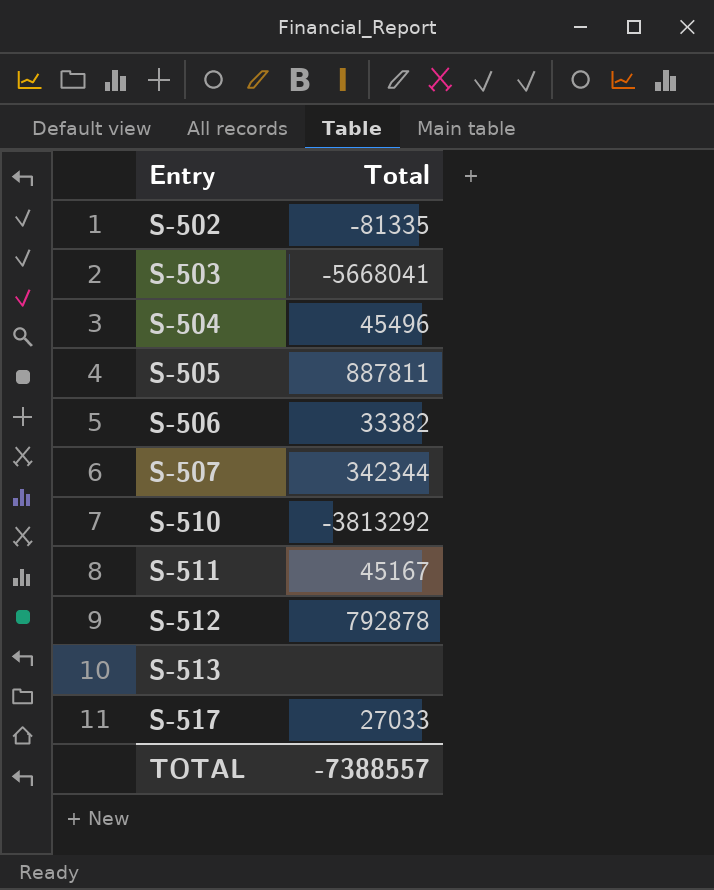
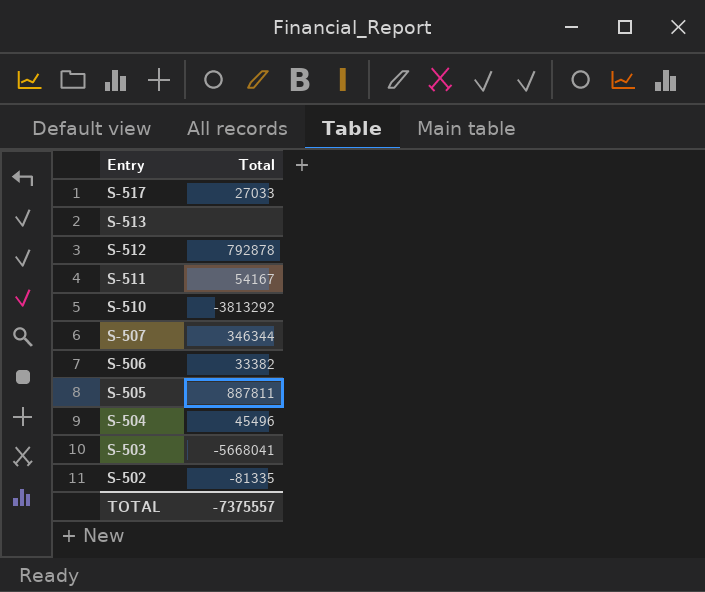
row order: Entry ascending -> Entry descending
S-511 | Total: 45167 -> 54167
S-507 | Total: 342344 -> 346344
TOTAL | Total: -7388557 -> -7375557

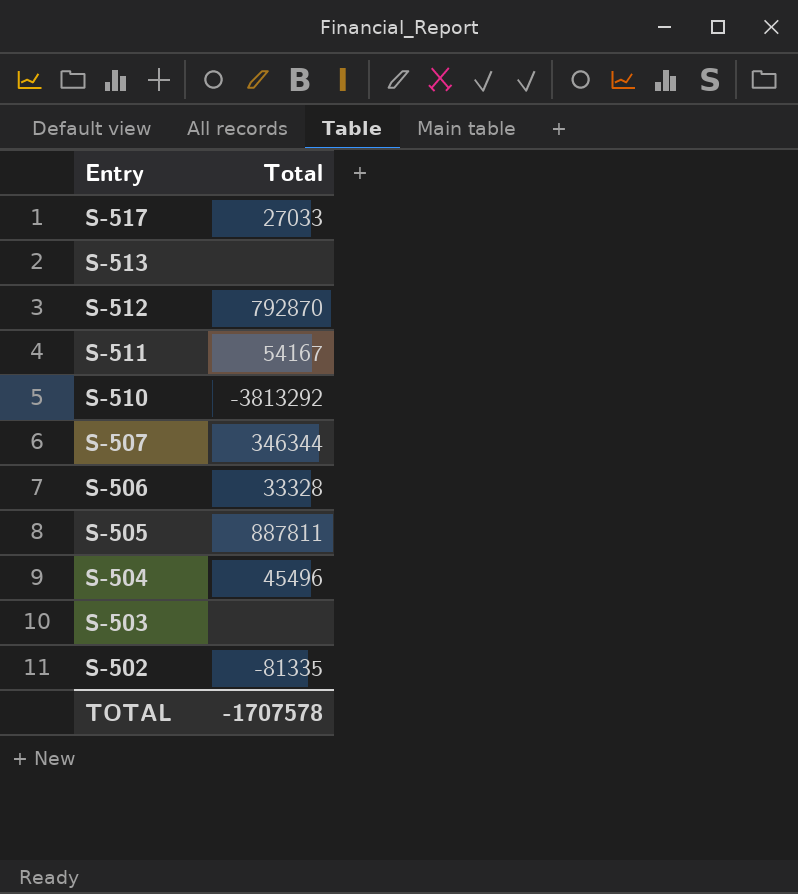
S-512 | Total: 792878 -> 792870
S-506 | Total: 33382 -> 33328
S-503 | Total: -5668041 -> none
TOTAL | Total: -7375557 -> -1707578

